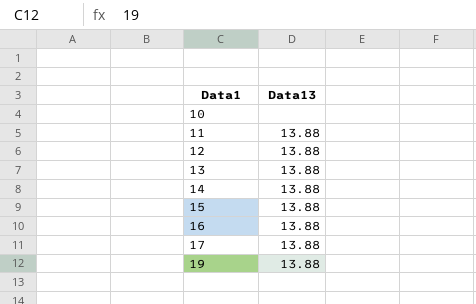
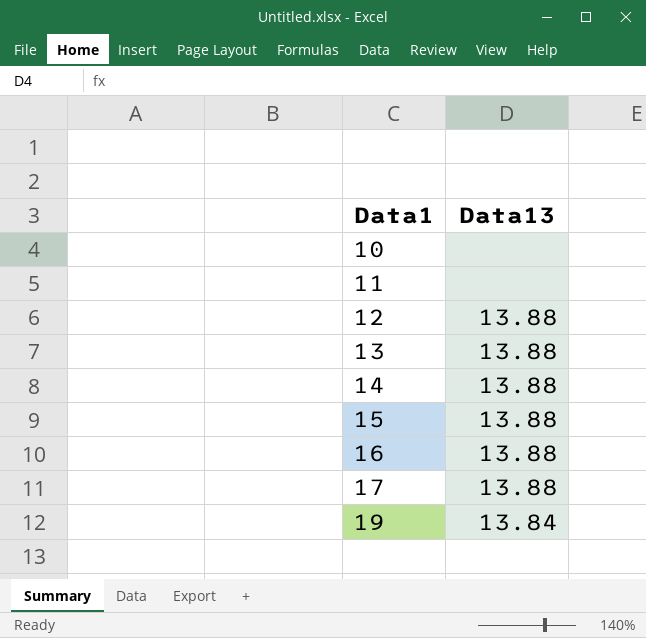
11 | Data13: 13.88 -> none
19 | Data13: 13.88 -> 13.84

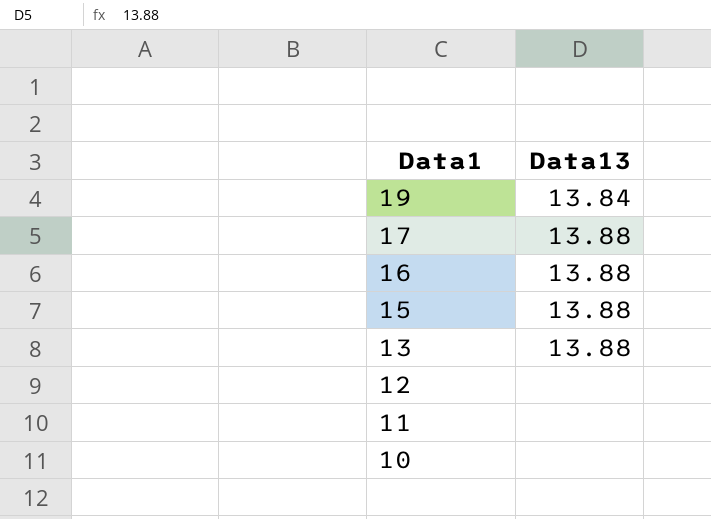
row order: Data1 ascending -> Data1 descending
row 14: 13.88 -> none
12 | Data13: 13.88 -> none

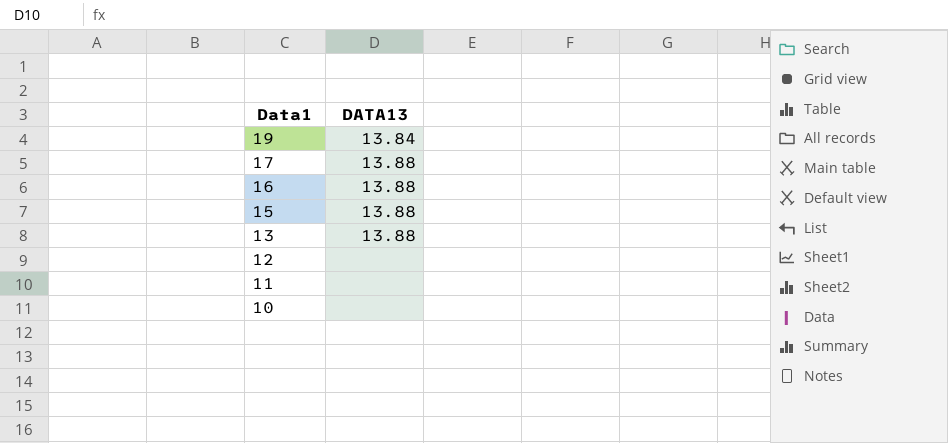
column name: Data13 -> DATA13

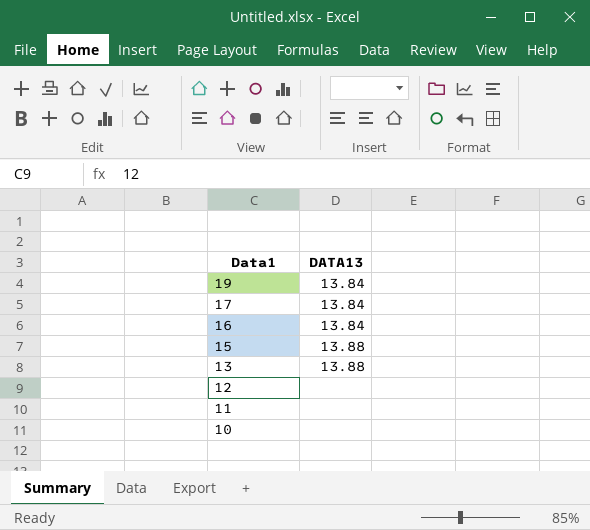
17 | DATA13: 13.88 -> 13.84
16 | DATA13: 13.88 -> 13.84

